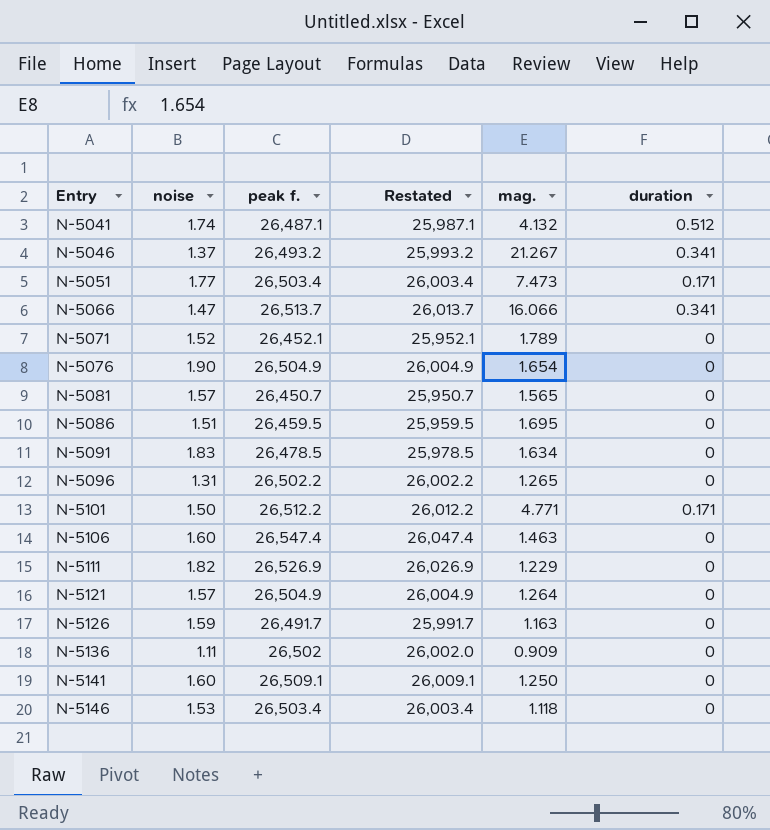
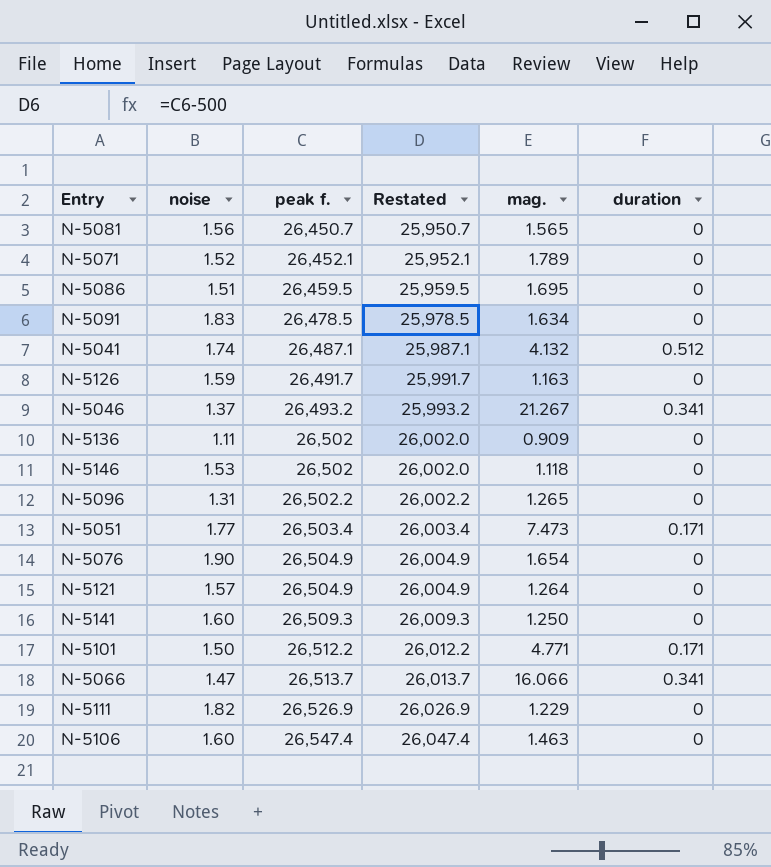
row order: Entry ascending -> peak f. ascending
N-5081 | noise: 1.57 -> 1.56
N-5146 | peak f.: 26,503.4 -> 26,502
N-5146 | Restated: 26,003.4 -> 26,002.0
N-5141 | peak f.: 26,509.1 -> 26,509.3
N-5141 | Restated: 26,009.1 -> 26,009.3

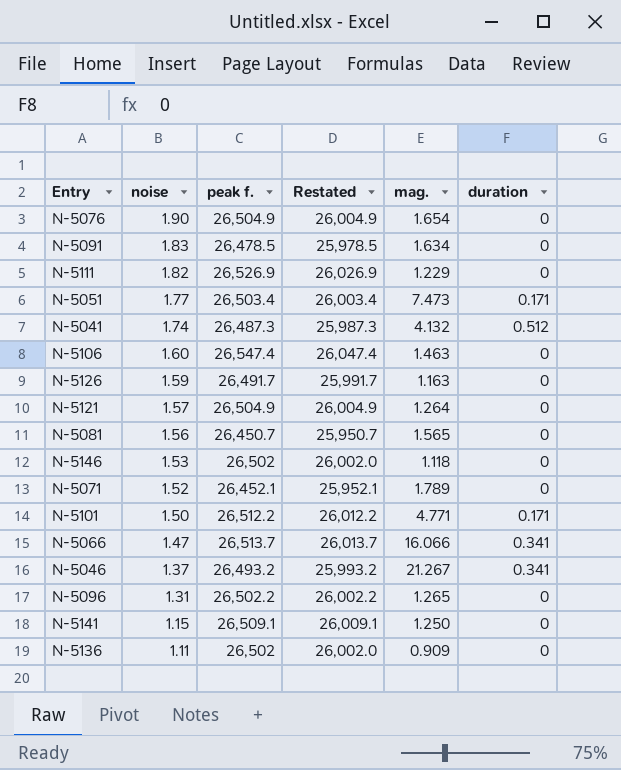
row order: peak f. ascending -> noise descending
row N-5086: 1.51 | 26,459.5 | 25,959.5 | 1.695 | 0 -> none
N-5041 | peak f.: 26,487.1 -> 26,487.3
N-5041 | Restated: 25,987.1 -> 25,987.3
N-5141 | noise: 1.60 -> 1.15
N-5141 | peak f.: 26,509.3 -> 26,509.1
N-5141 | Restated: 26,009.3 -> 26,009.1

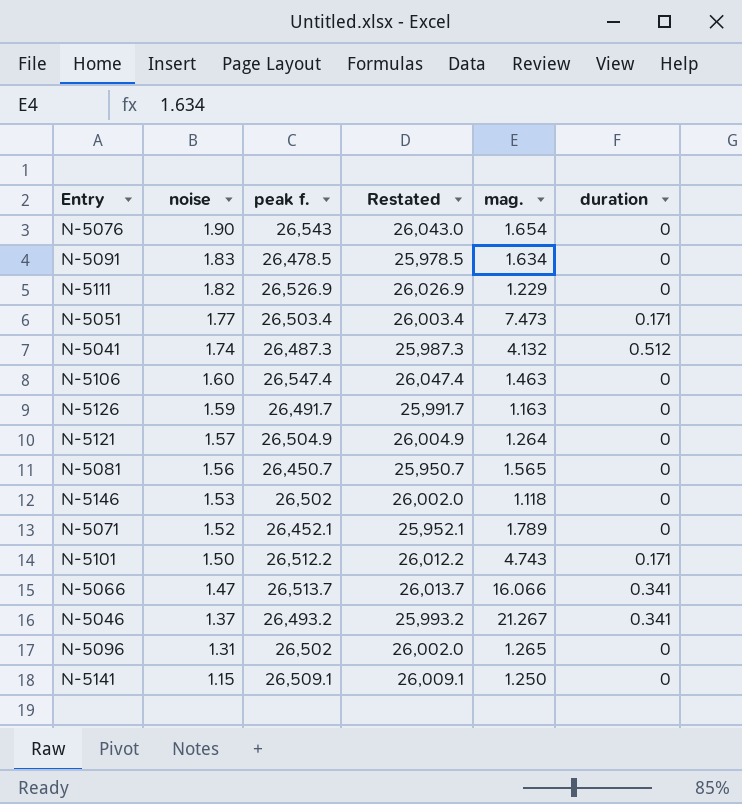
row N-5136: 1.11 | 26,502 | 26,002.0 | 0.909 | 0 -> none
N-5076 | peak f.: 26,504.9 -> 26,543
N-5076 | Restated: 26,004.9 -> 26,043.0
N-5101 | mag.: 4.771 -> 4.743
N-5096 | peak f.: 26,502.2 -> 26,502
N-5096 | Restated: 26,002.2 -> 26,002.0

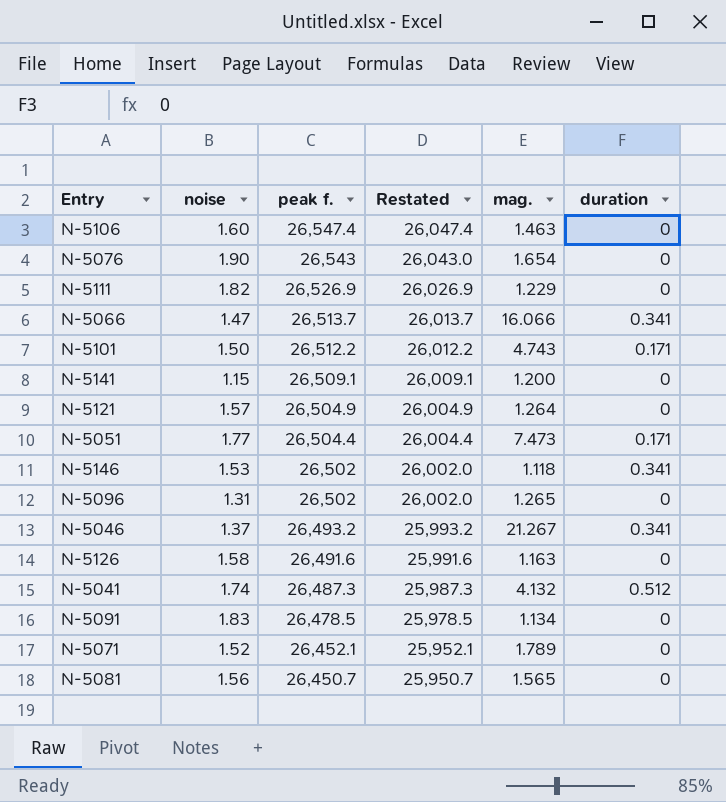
row order: noise descending -> peak f. descending
N-5141 | mag.: 1.250 -> 1.200
N-5051 | peak f.: 26,503.4 -> 26,504.4
N-5051 | Restated: 26,003.4 -> 26,004.4
N-5146 | duration: 0 -> 0.341
N-5126 | noise: 1.59 -> 1.58
N-5126 | peak f.: 26,491.7 -> 26,491.6
N-5126 | Restated: 25,991.7 -> 25,991.6
N-5091 | mag.: 1.634 -> 1.134

